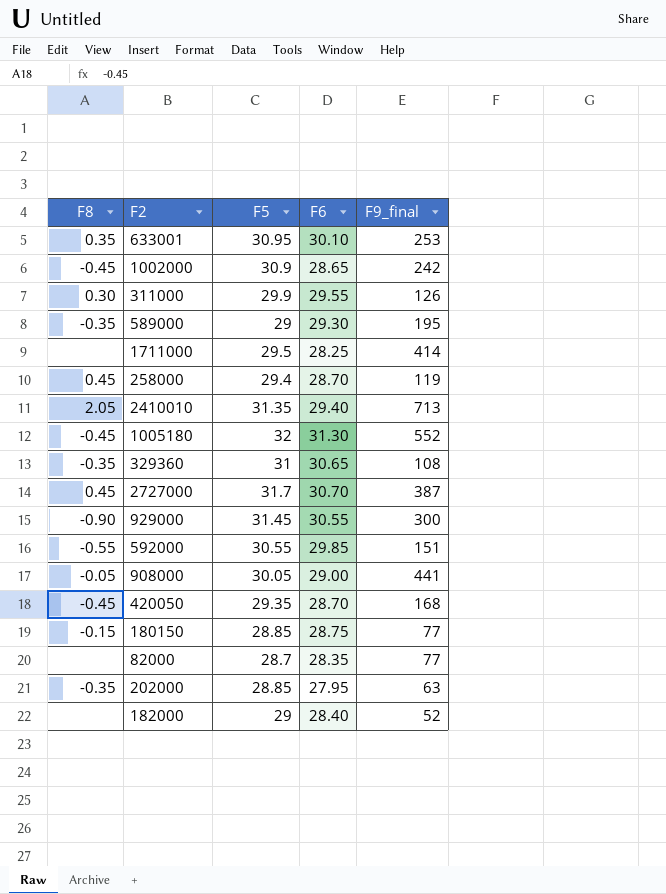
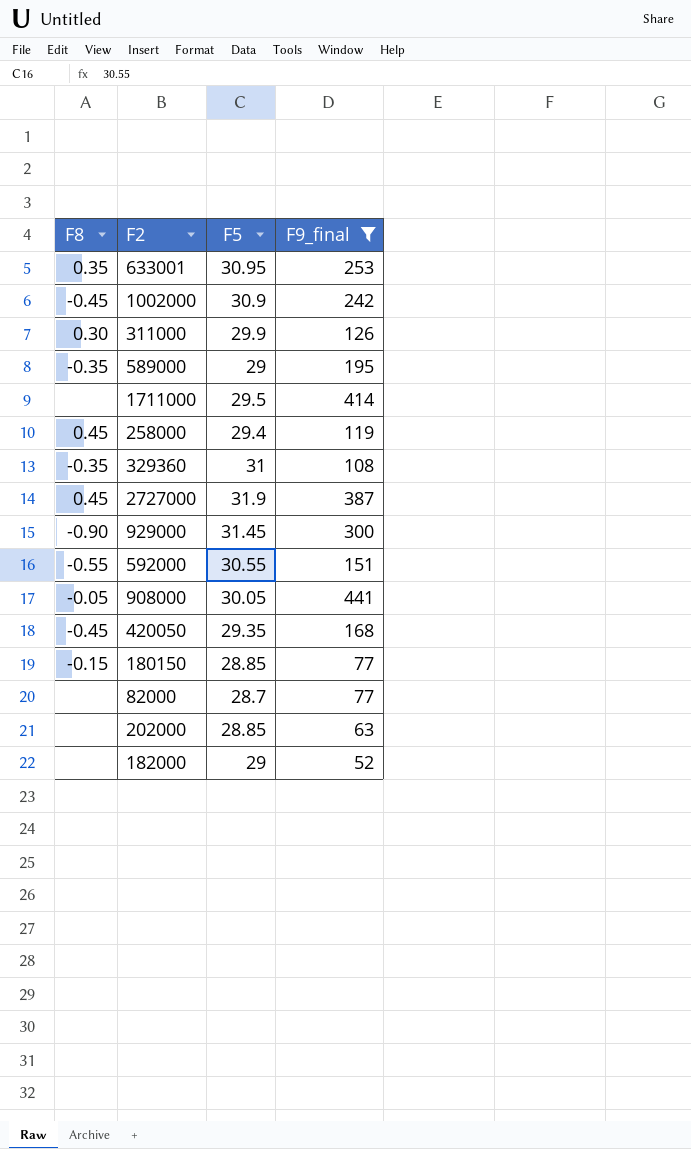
filter: none -> F9_final <= 441
column F6 | position: 4 -> none
2727000 | F5: 31.7 -> 31.9
202000 | F8: -0.35 -> none

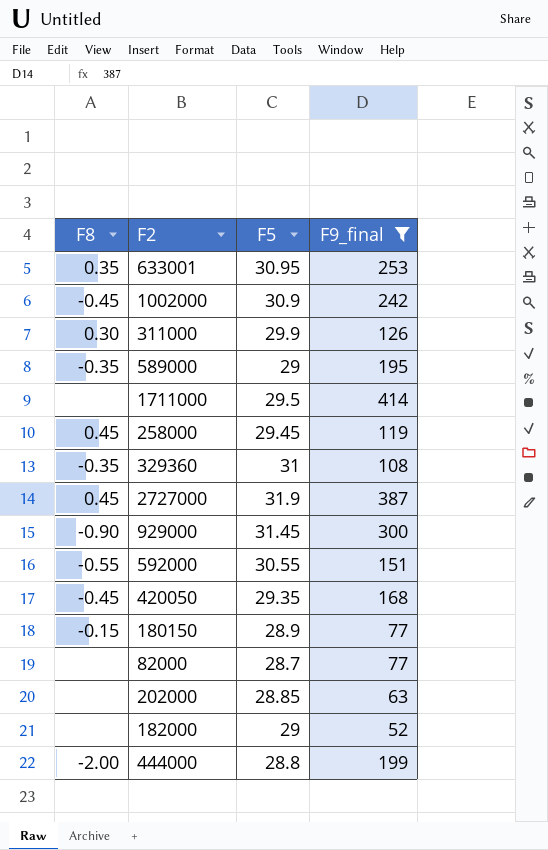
row 908000: -0.05 | 30.05 | 441 -> none
258000 | F5: 29.4 -> 29.45
180150 | F5: 28.85 -> 28.9
row 444000: none -> -2.00 | 28.8 | 199

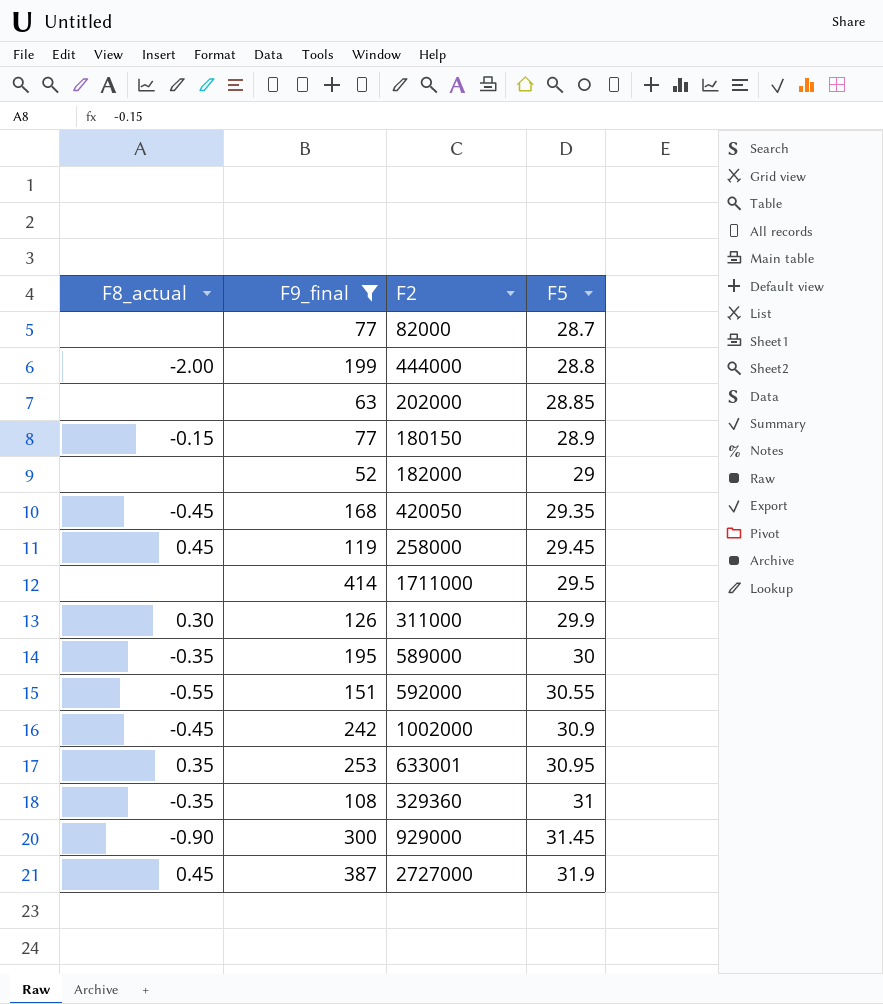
row order: none -> F5 ascending
column name: F8 -> F8_actual
column F9_final | position: 4 -> 2
589000 | F5: 29 -> 30

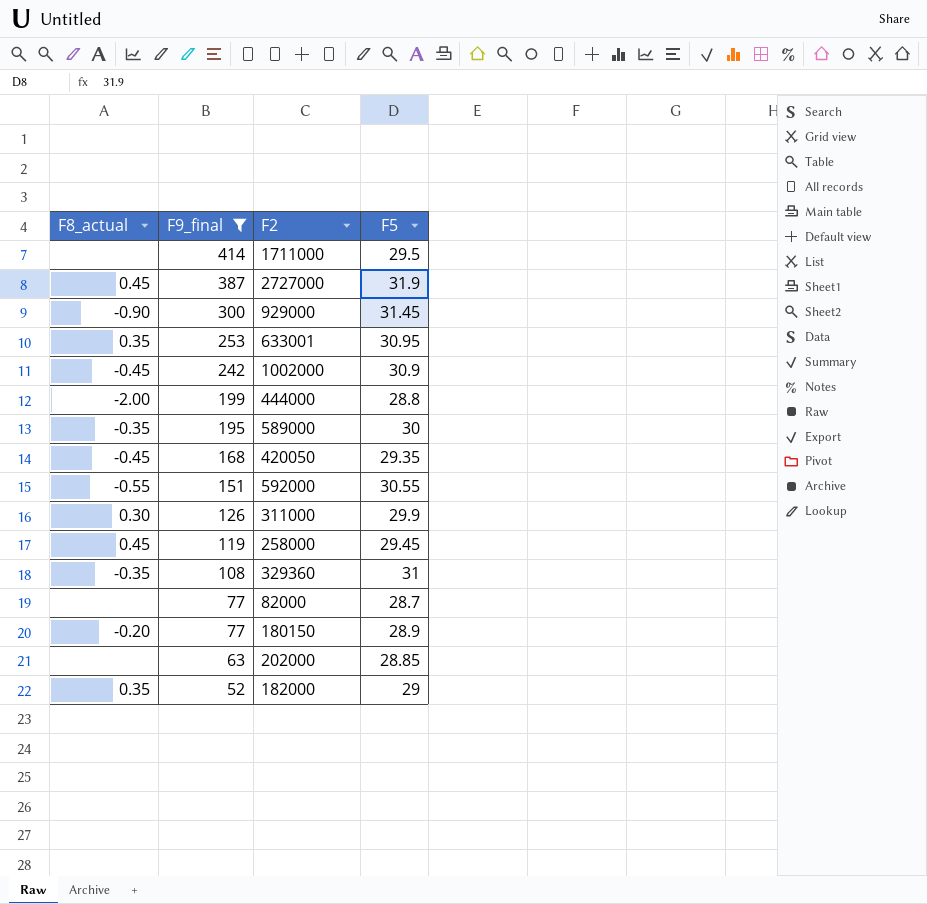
row order: F5 ascending -> F9_final descending
180150 | F8_actual: -0.15 -> -0.20
182000 | F8_actual: none -> 0.35

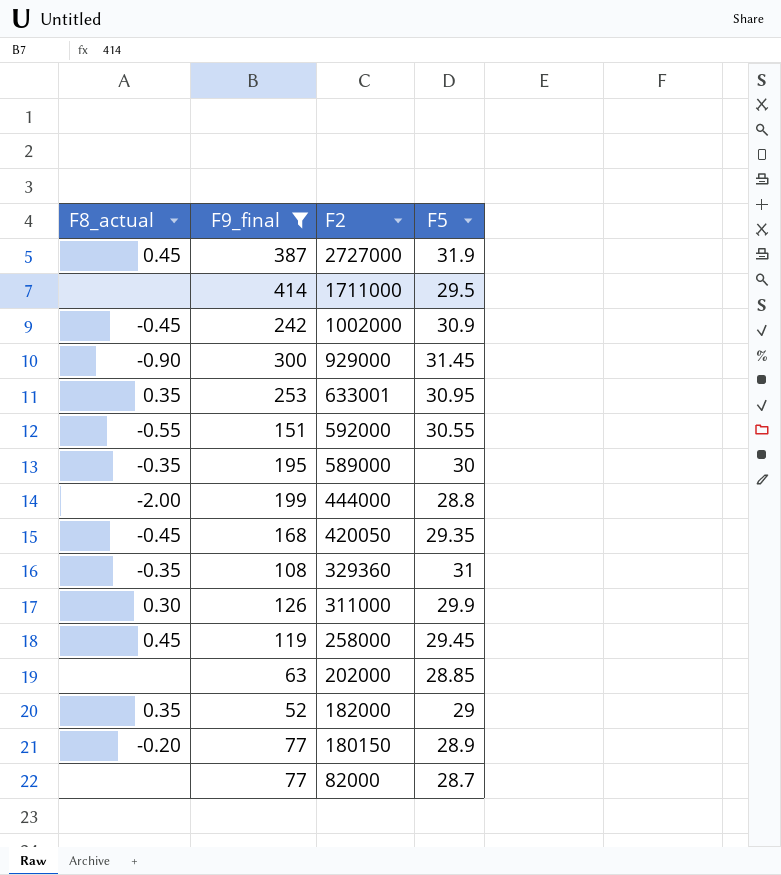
row order: F9_final descending -> F2 descending

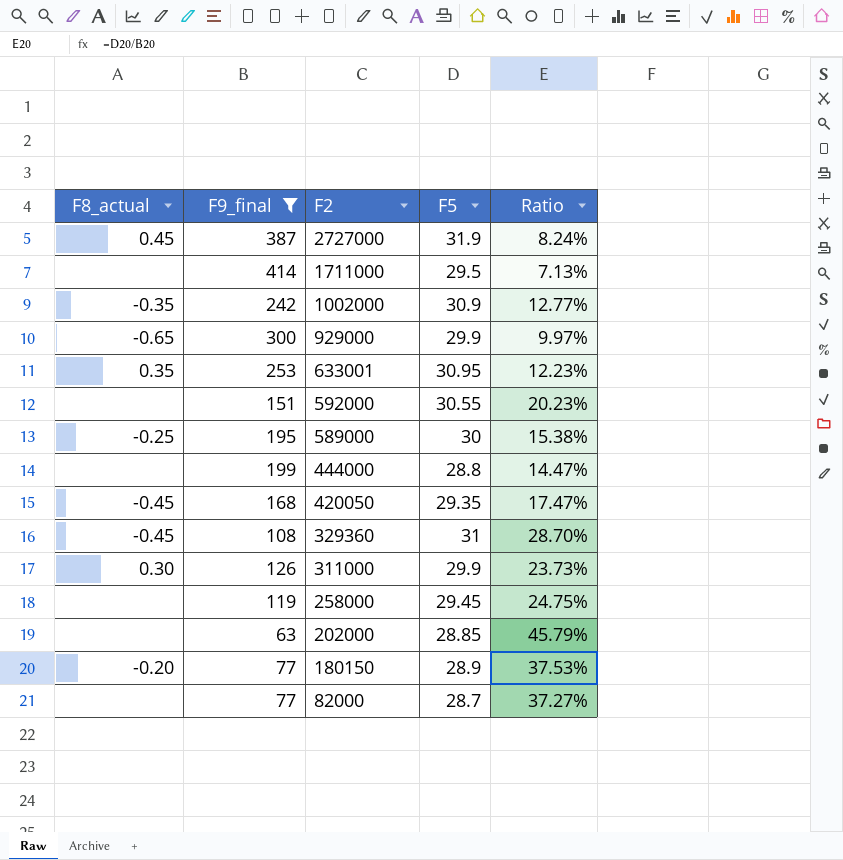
column Ratio | formula: none -> [F5] / [F9_final]
row 182000: 0.35 | 52 | 29 -> none
1002000 | F8_actual: -0.45 -> -0.35
929000 | F8_actual: -0.90 -> -0.65
929000 | F5: 31.45 -> 29.9
592000 | F8_actual: -0.55 -> none
589000 | F8_actual: -0.35 -> -0.25
444000 | F8_actual: -2.00 -> none
329360 | F8_actual: -0.35 -> -0.45
258000 | F8_actual: 0.45 -> none

